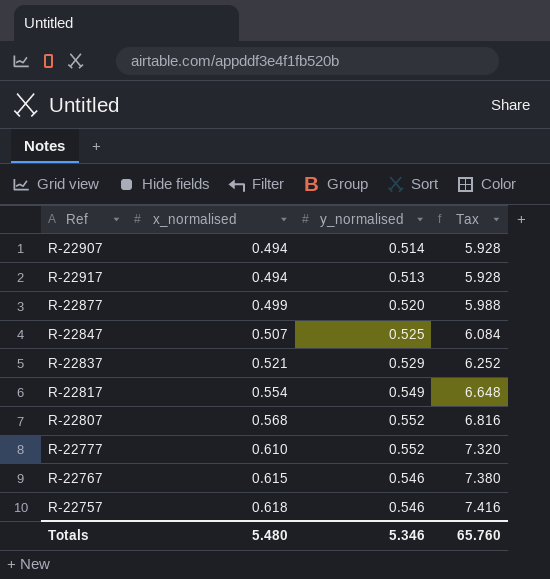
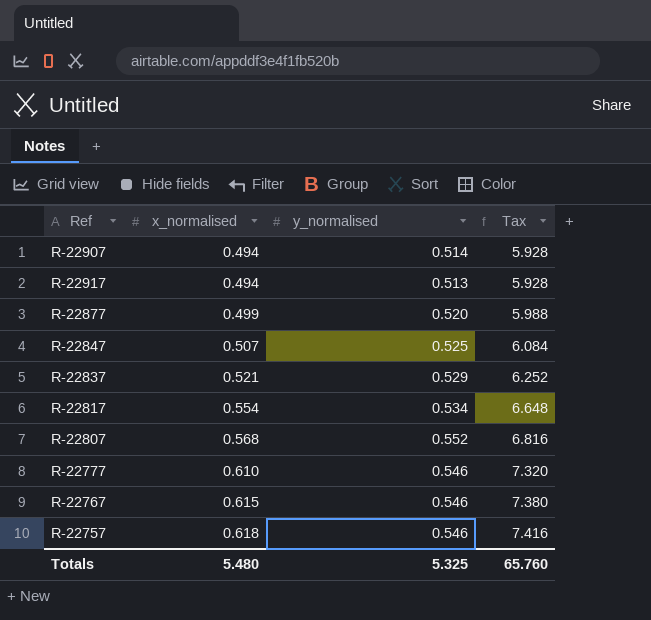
R-22817 | y_normalised: 0.549 -> 0.534
R-22777 | y_normalised: 0.552 -> 0.546
Totals | y_normalised: 5.346 -> 5.325

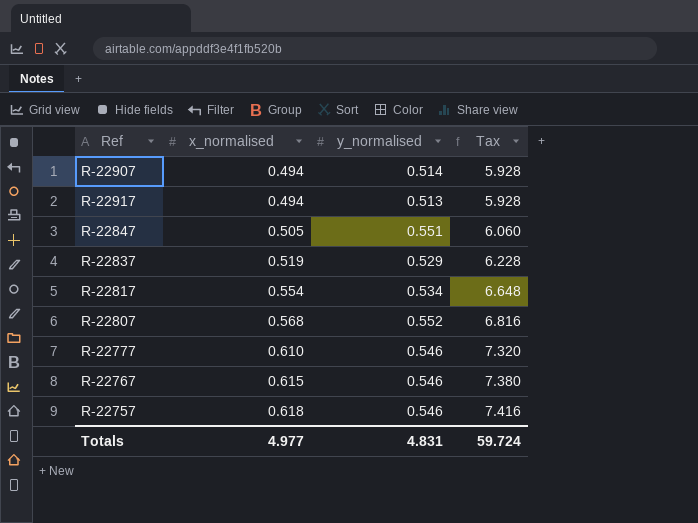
row R-22877: 0.499 | 0.520 | 5.988 -> none
R-22847 | x_normalised: 0.507 -> 0.505
R-22847 | y_normalised: 0.525 -> 0.551
R-22847 | Tax: 6.084 -> 6.060
R-22837 | x_normalised: 0.521 -> 0.519
R-22837 | Tax: 6.252 -> 6.228
Totals | x_normalised: 5.480 -> 4.977
Totals | y_normalised: 5.325 -> 4.831
Totals | Tax: 65.760 -> 59.724

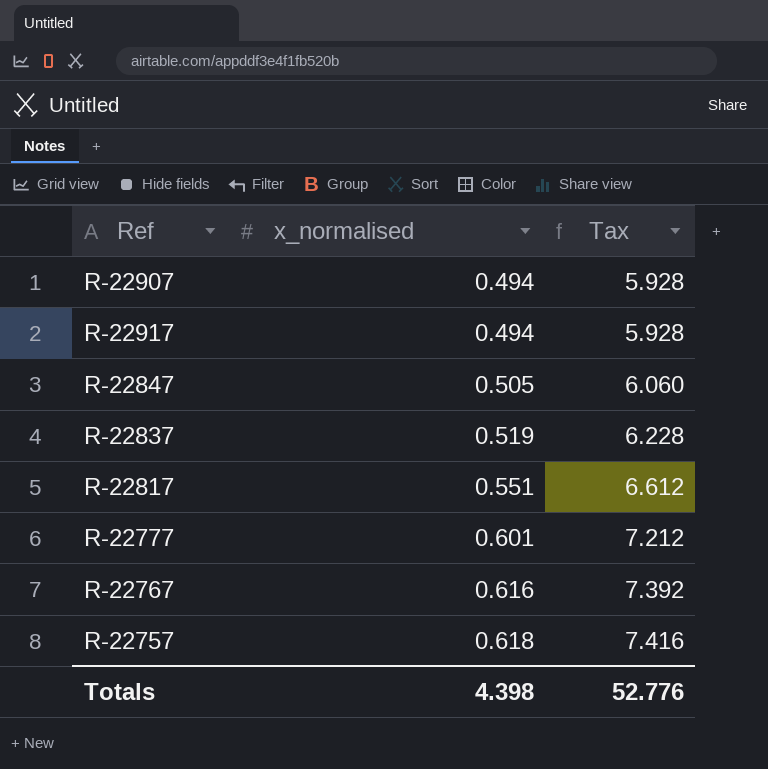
column y_normalised | position: 3 -> none
row R-22807: 0.568 | 0.552 | 6.816 -> none
R-22817 | x_normalised: 0.554 -> 0.551
R-22817 | Tax: 6.648 -> 6.612
R-22777 | x_normalised: 0.610 -> 0.601
R-22777 | Tax: 7.320 -> 7.212
R-22767 | x_normalised: 0.615 -> 0.616
R-22767 | Tax: 7.380 -> 7.392
Totals | x_normalised: 4.977 -> 4.398
Totals | Tax: 59.724 -> 52.776

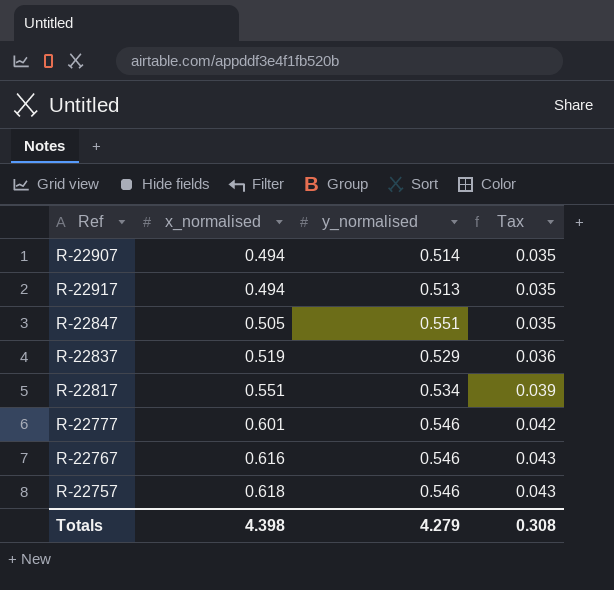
column y_normalised | position: none -> 3
column Tax | formula: [x_normalised] * 12 -> [x_normalised] * 0.07
Totals | Tax: 52.776 -> 0.308

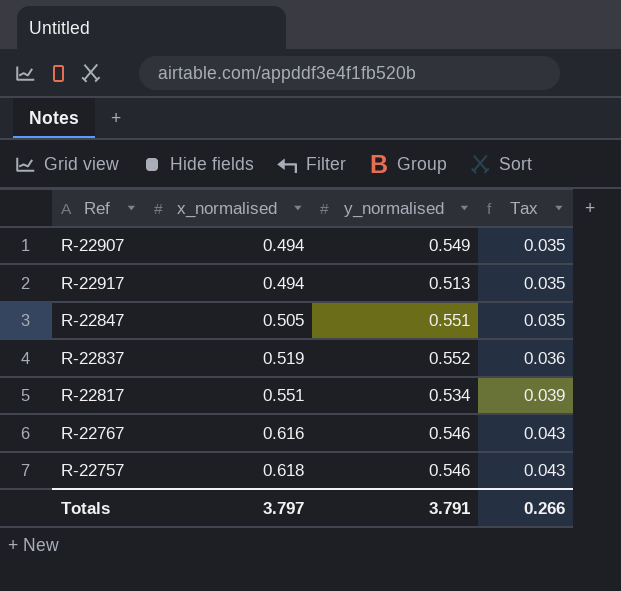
row R-22777: 0.601 | 0.546 | 0.042 -> none
R-22907 | y_normalised: 0.514 -> 0.549
R-22837 | y_normalised: 0.529 -> 0.552
Totals | x_normalised: 4.398 -> 3.797
Totals | y_normalised: 4.279 -> 3.791
Totals | Tax: 0.308 -> 0.266

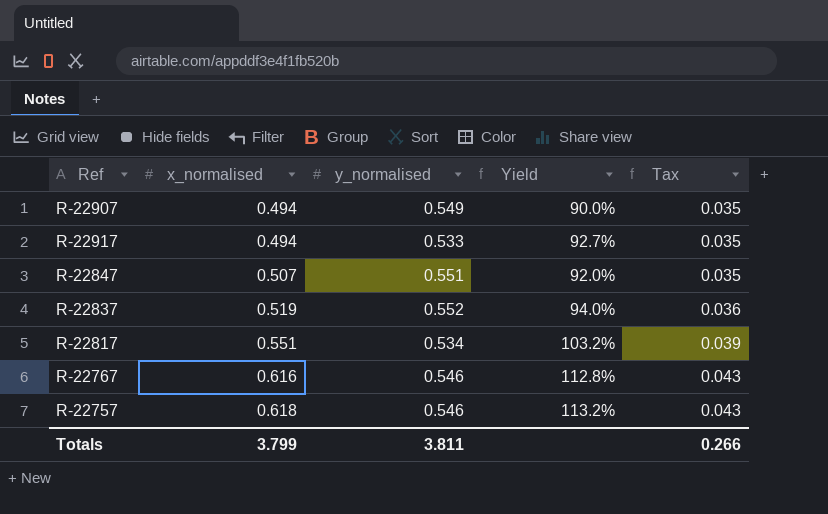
column Yield | formula: none -> [x_normalised] / [y_normalised]
R-22917 | y_normalised: 0.513 -> 0.533
R-22847 | x_normalised: 0.505 -> 0.507
Totals | x_normalised: 3.797 -> 3.799
Totals | y_normalised: 3.791 -> 3.811

